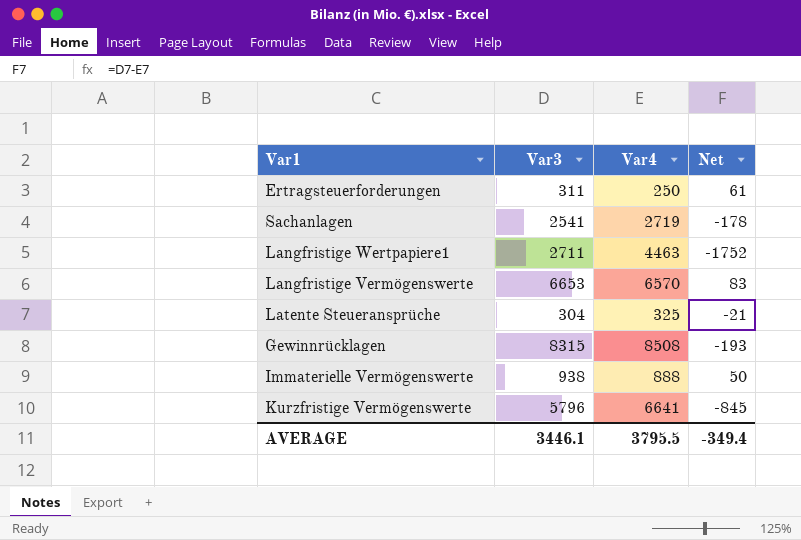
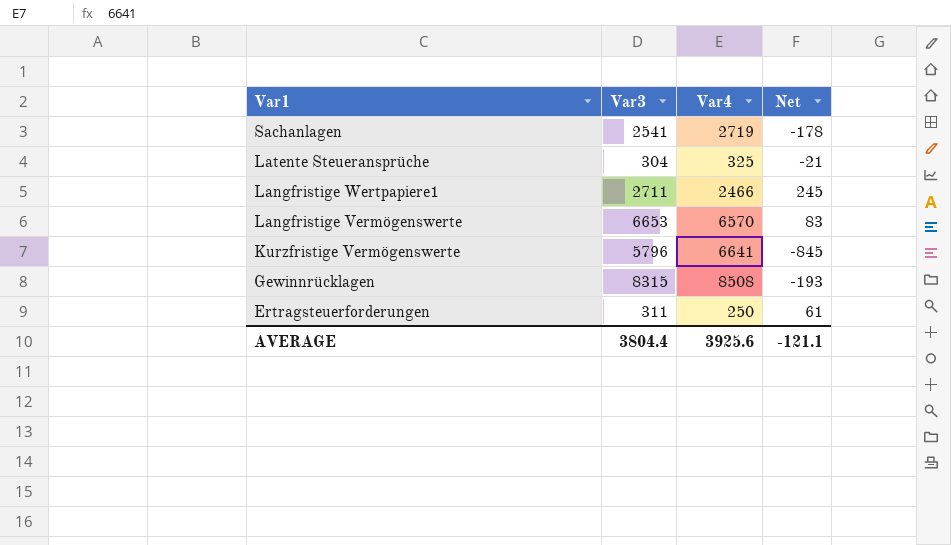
row order: none -> Var1 descending
row Immaterielle Vermögenswerte: 938 | 888 | 50 -> none
Langfristige Wertpapiere1 | Var4: 4463 -> 2466
Langfristige Wertpapiere1 | Net: -1752 -> 245
AVERAGE | Var3: 3446.1 -> 3804.4
AVERAGE | Var4: 3795.5 -> 3925.6
AVERAGE | Net: -349.4 -> -121.1

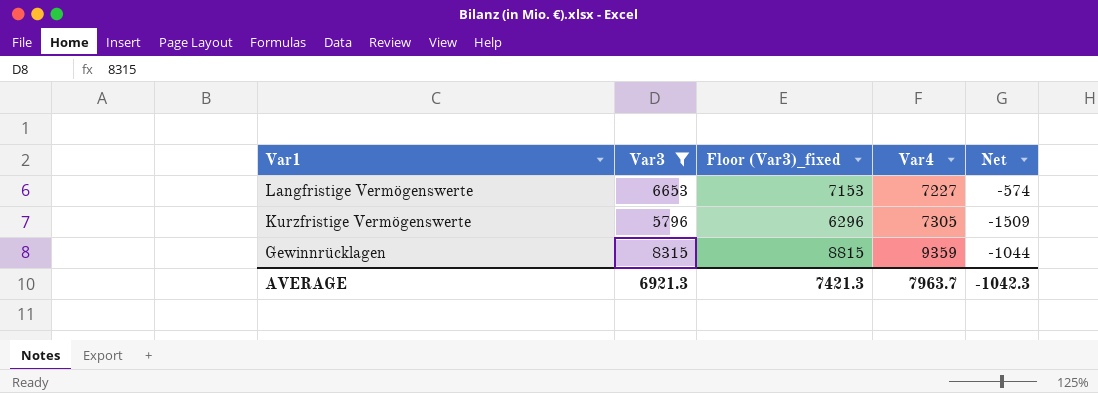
filter: none -> Var3 >= 5796
column Floor (Var3)_fixed | formula: none -> [Var3] + 500
Langfristige Vermögenswerte | Var4: 6570 -> 7227
Langfristige Vermögenswerte | Net: 83 -> -574
Kurzfristige Vermögenswerte | Var4: 6641 -> 7305
Kurzfristige Vermögenswerte | Net: -845 -> -1509
Gewinnrücklagen | Var4: 8508 -> 9359
Gewinnrücklagen | Net: -193 -> -1044
AVERAGE | Var3: 3804.4 -> 6921.3
AVERAGE | Var4: 3925.6 -> 7963.7
AVERAGE | Net: -121.1 -> -1042.3

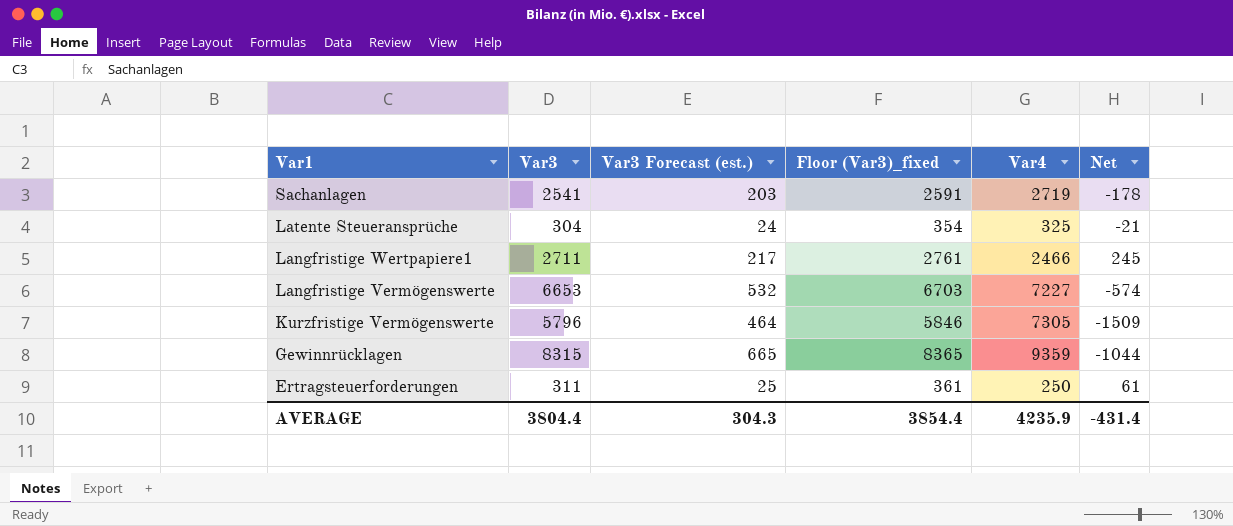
filter: Var3 >= 5796 -> none
column Var3 Forecast (est.) | formula: none -> [Var3] * 0.08
column Floor (Var3)_fixed | formula: [Var3] + 500 -> [Var3] + 50
AVERAGE | Var3: 6921.3 -> 3804.4
AVERAGE | Floor (Var3)_fixed: 7421.3 -> 3854.4
AVERAGE | Var4: 7963.7 -> 4235.9
AVERAGE | Net: -1042.3 -> -431.4

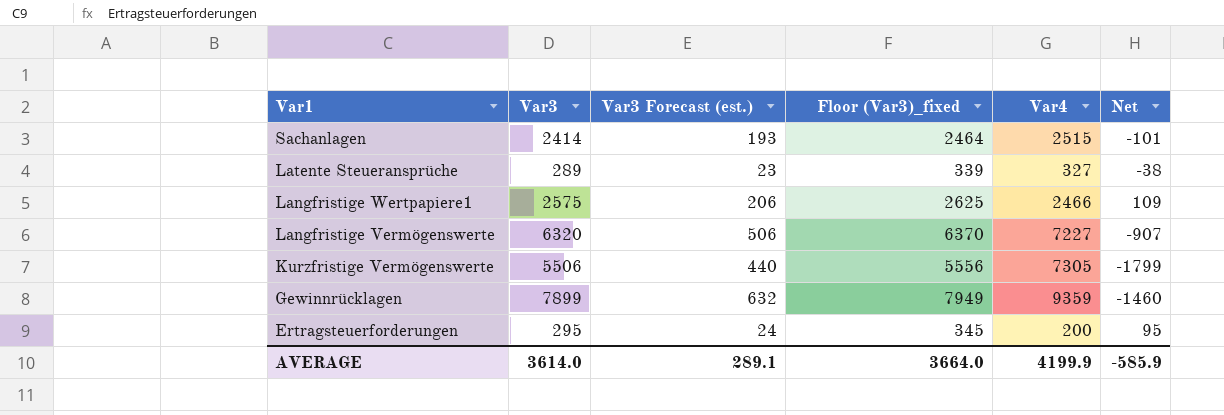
Sachanlagen | Var3: 2541 -> 2414
Sachanlagen | Var3 Forecast (est.): 203 -> 193
Sachanlagen | Floor (Var3)_fixed: 2591 -> 2464
Sachanlagen | Var4: 2719 -> 2515
Sachanlagen | Net: -178 -> -101
Latente Steueransprüche | Var3: 304 -> 289
Latente Steueransprüche | Var3 Forecast (est.): 24 -> 23
Latente Steueransprüche | Floor (Var3)_fixed: 354 -> 339
Latente Steueransprüche | Var4: 325 -> 327
Latente Steueransprüche | Net: -21 -> -38
Langfristige Wertpapiere1 | Var3: 2711 -> 2575
Langfristige Wertpapiere1 | Var3 Forecast (est.): 217 -> 206
Langfristige Wertpapiere1 | Floor (Var3)_fixed: 2761 -> 2625
Langfristige Wertpapiere1 | Net: 245 -> 109
Langfristige Vermögenswerte | Var3: 6653 -> 6320
Langfristige Vermögenswerte | Var3 Forecast (est.): 532 -> 506
Langfristige Vermögenswerte | Floor (Var3)_fixed: 6703 -> 6370
Langfristige Vermögenswerte | Net: -574 -> -907
Kurzfristige Vermögenswerte | Var3: 5796 -> 5506
Kurzfristige Vermögenswerte | Var3 Forecast (est.): 464 -> 440
Kurzfristige Vermögenswerte | Floor (Var3)_fixed: 5846 -> 5556
Kurzfristige Vermögenswerte | Net: -1509 -> -1799
Gewinnrücklagen | Var3: 8315 -> 7899
Gewinnrücklagen | Var3 Forecast (est.): 665 -> 632
Gewinnrücklagen | Floor (Var3)_fixed: 8365 -> 7949
Gewinnrücklagen | Net: -1044 -> -1460
Ertragsteuerforderungen | Var3: 311 -> 295
Ertragsteuerforderungen | Var3 Forecast (est.): 25 -> 24
Ertragsteuerforderungen | Floor (Var3)_fixed: 361 -> 345
Ertragsteuerforderungen | Var4: 250 -> 200
Ertragsteuerforderungen | Net: 61 -> 95
AVERAGE | Var3: 3804.4 -> 3614.0
AVERAGE | Var3 Forecast (est.): 304.3 -> 289.1
AVERAGE | Floor (Var3)_fixed: 3854.4 -> 3664.0
AVERAGE | Var4: 4235.9 -> 4199.9
AVERAGE | Net: -431.4 -> -585.9

